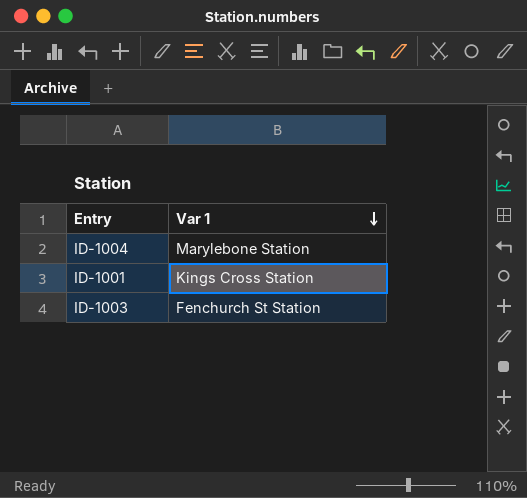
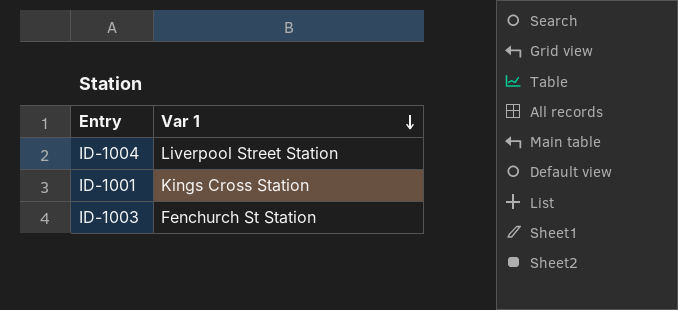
ID-1004 | Var 1: Marylebone Station -> Liverpool Street Station

